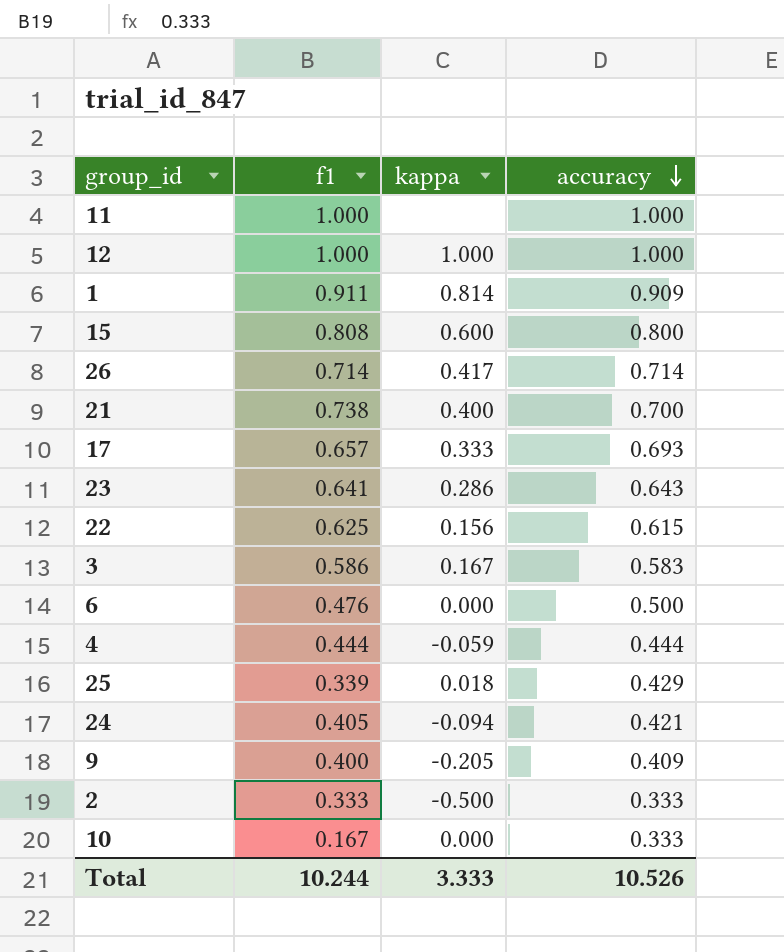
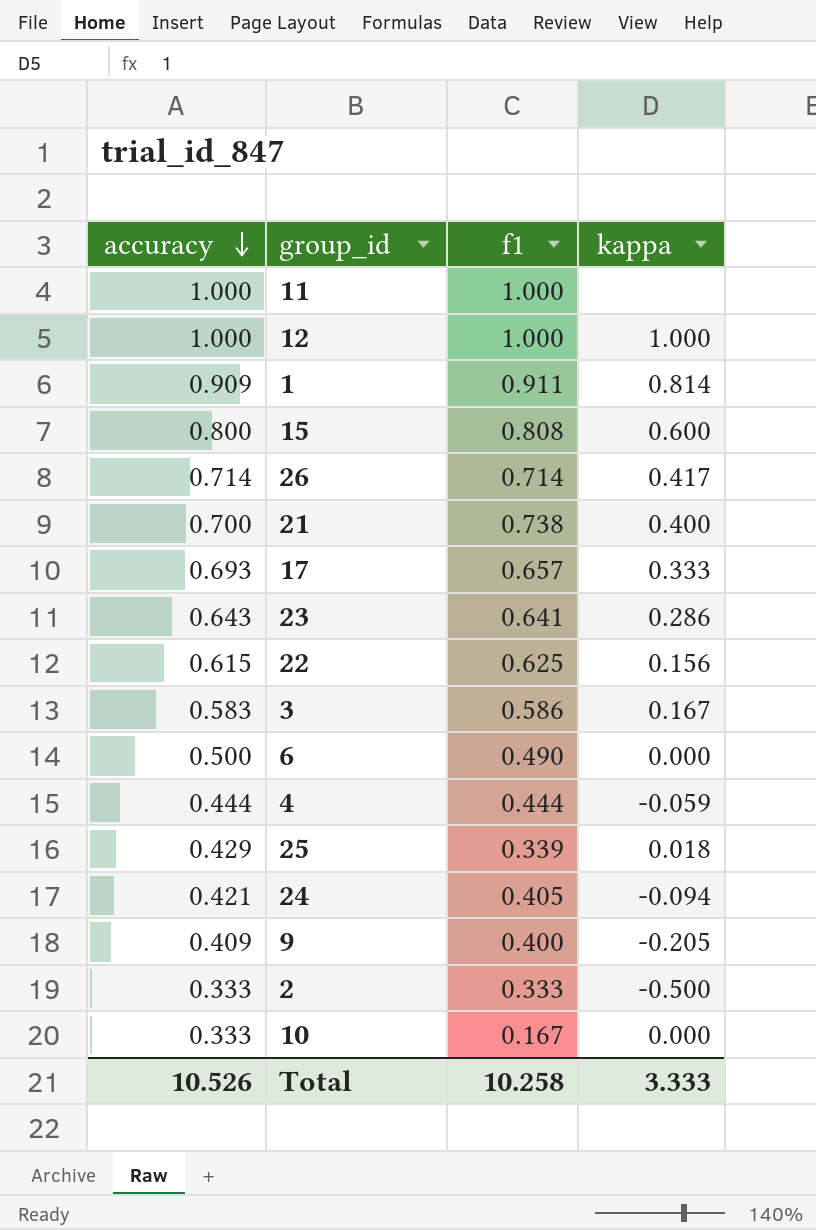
column accuracy | position: 4 -> 1
6 | f1: 0.476 -> 0.490
Total | f1: 10.244 -> 10.258

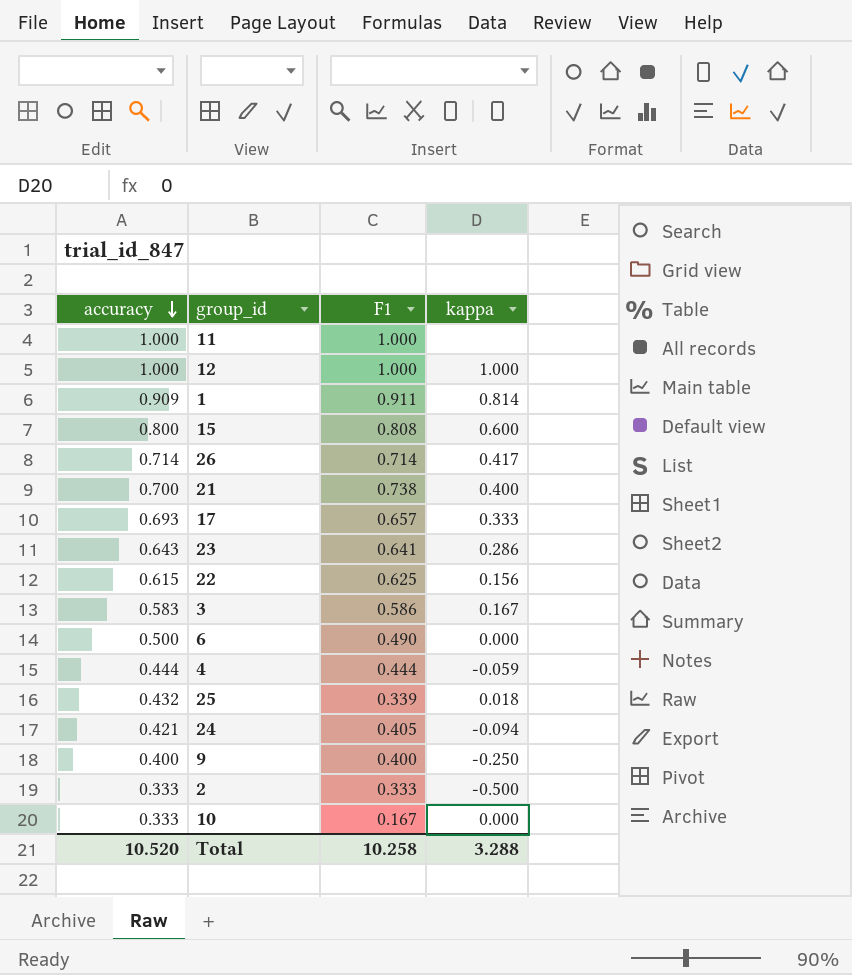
column name: f1 -> F1
25 | accuracy: 0.429 -> 0.432
9 | accuracy: 0.409 -> 0.400
9 | kappa: -0.205 -> -0.250
Total | accuracy: 10.526 -> 10.520
Total | kappa: 3.333 -> 3.288

